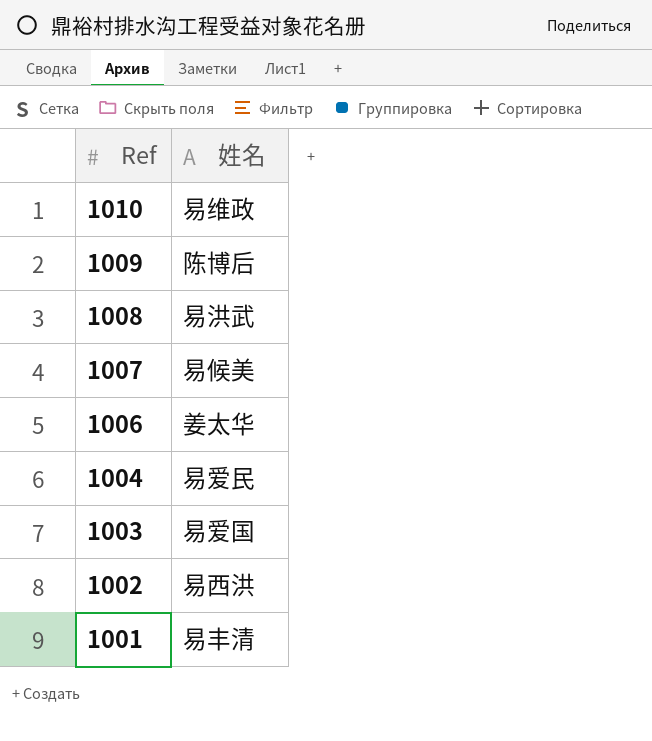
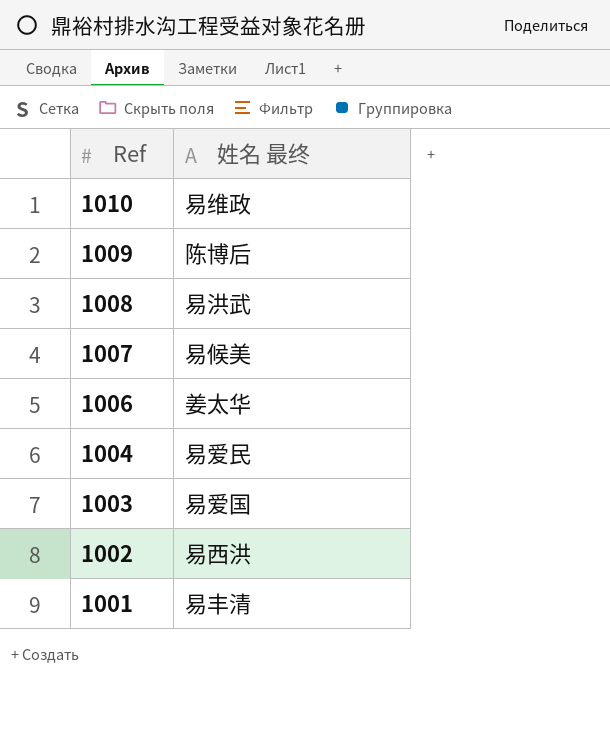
column name: 姓名 -> 姓名 最终

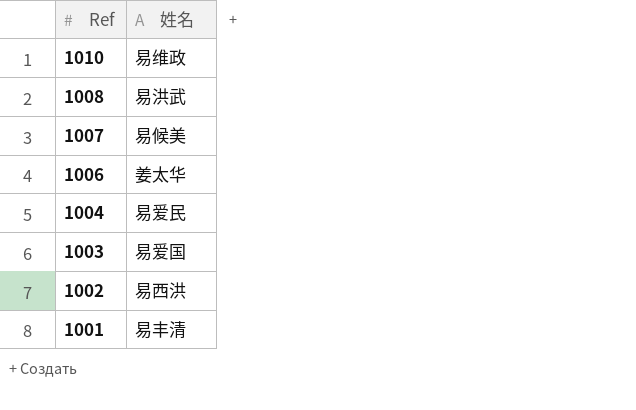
column name: 姓名 最终 -> 姓名
row 1009: 陈博后 -> none

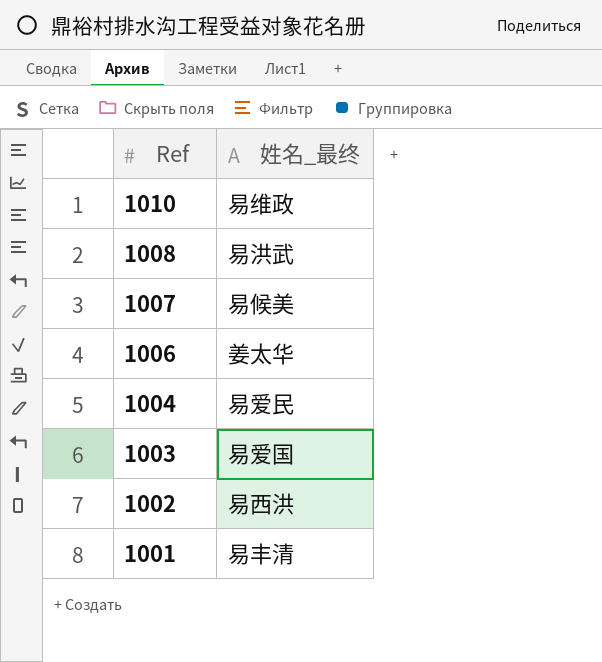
column name: 姓名 -> 姓名_最终

